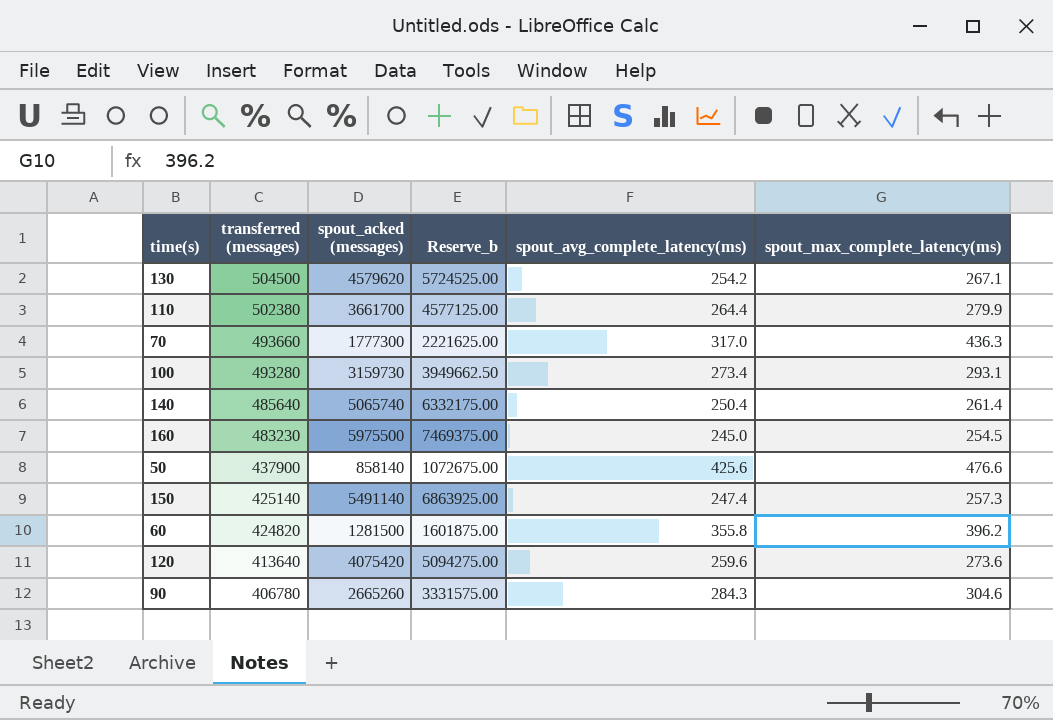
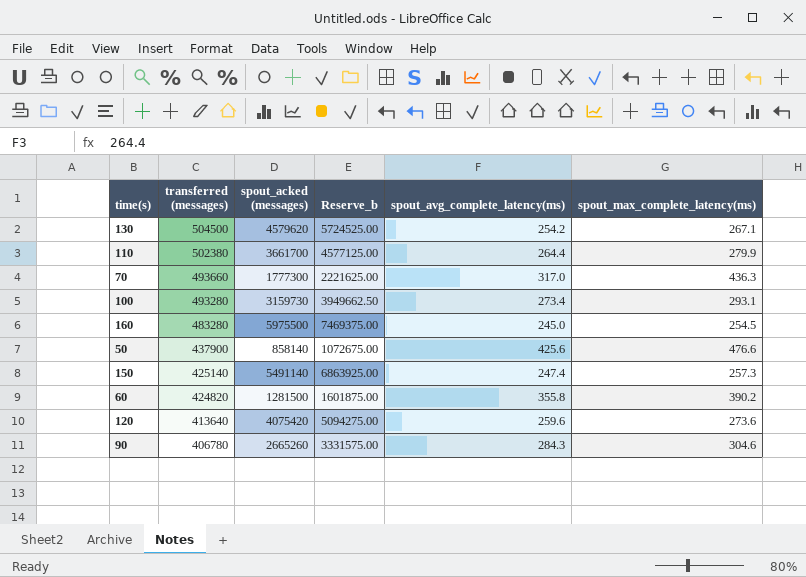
row 140: 485640 | 5065740 | 6332175.00 | 250.4 | 261.4 -> none
160 | transferred (messages): 483230 -> 483280
60 | spout_max_complete_latency(ms): 396.2 -> 390.2

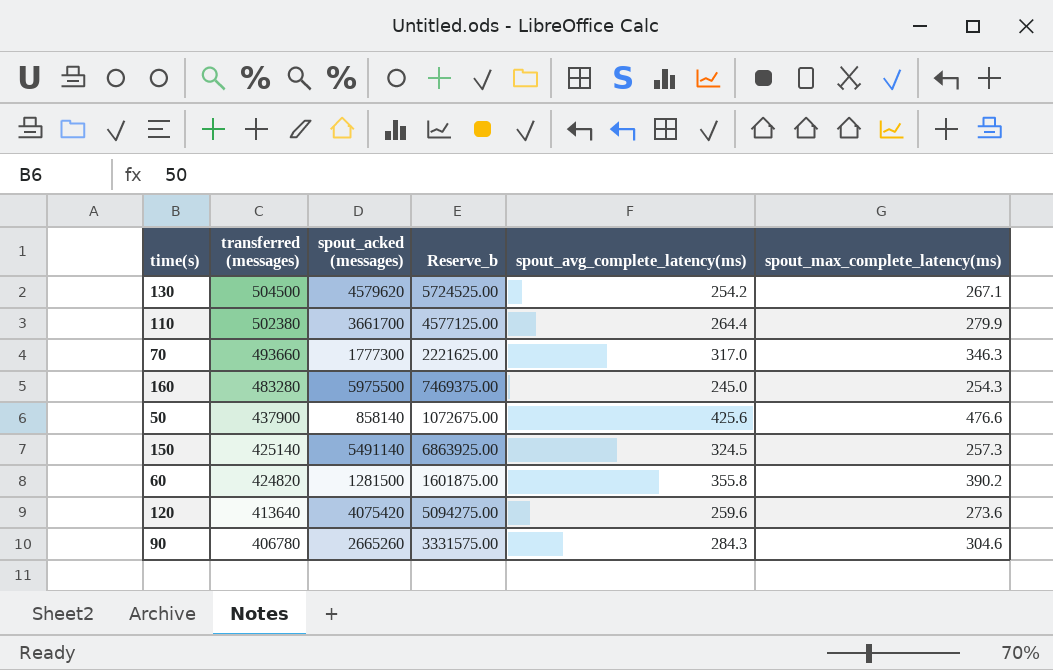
row 100: 493280 | 3159730 | 3949662.50 | 273.4 | 293.1 -> none
70 | spout_max_complete_latency(ms): 436.3 -> 346.3
160 | spout_max_complete_latency(ms): 254.5 -> 254.3
150 | spout_avg_complete_latency(ms): 247.4 -> 324.5

